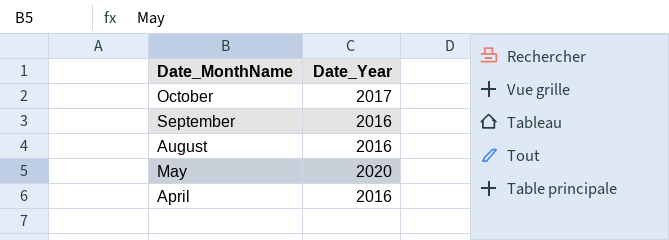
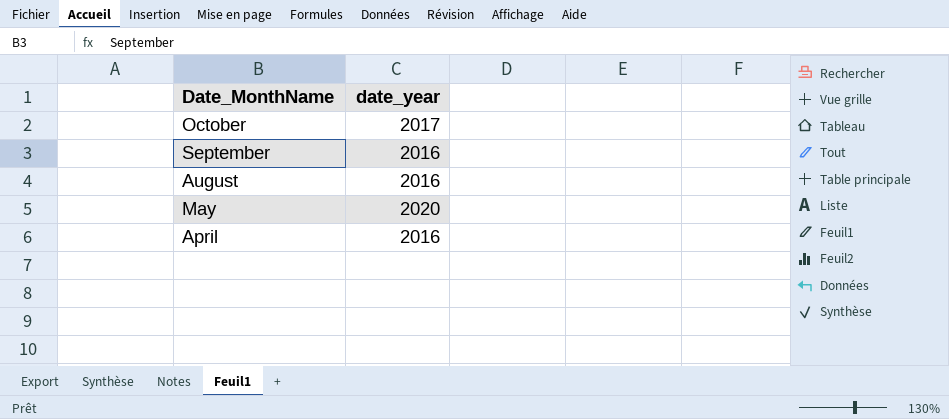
column name: Date_Year -> date_year

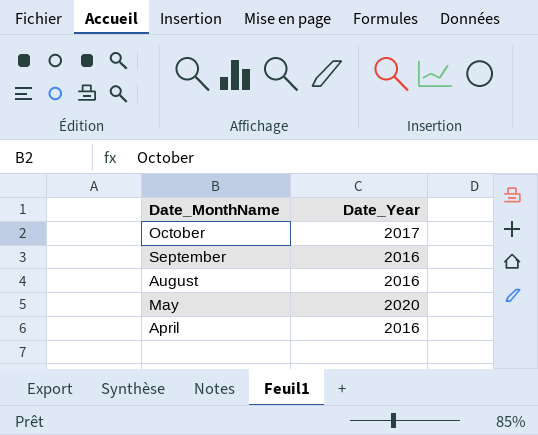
column name: date_year -> Date_Year

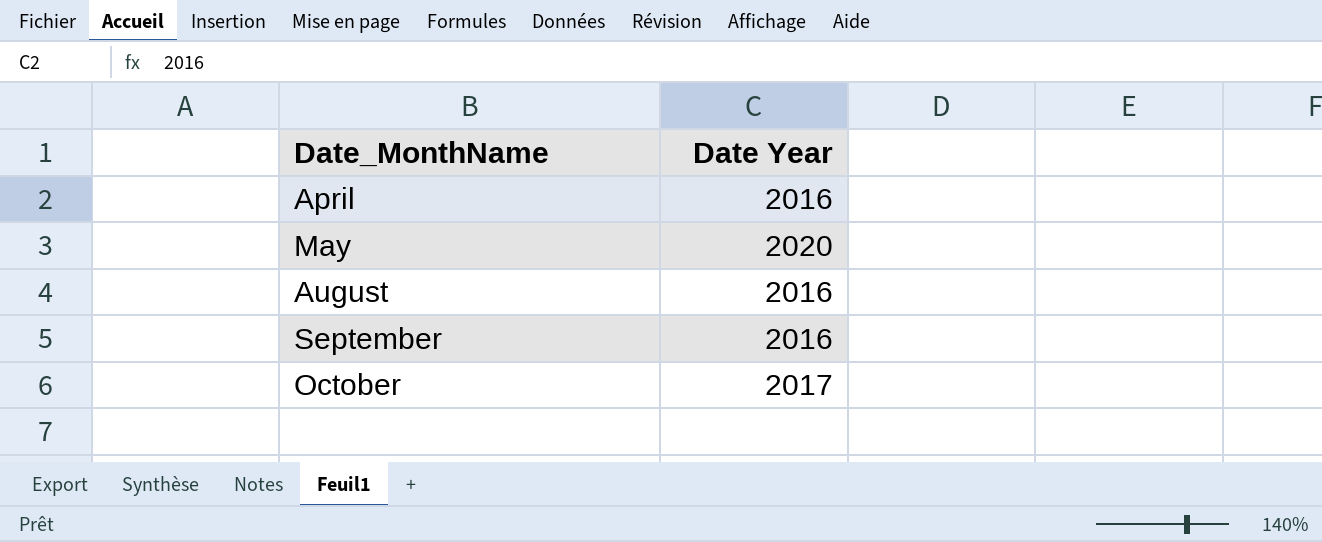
row order: Date_MonthName descending -> Date_MonthName ascending
column name: Date_Year -> Date Year

